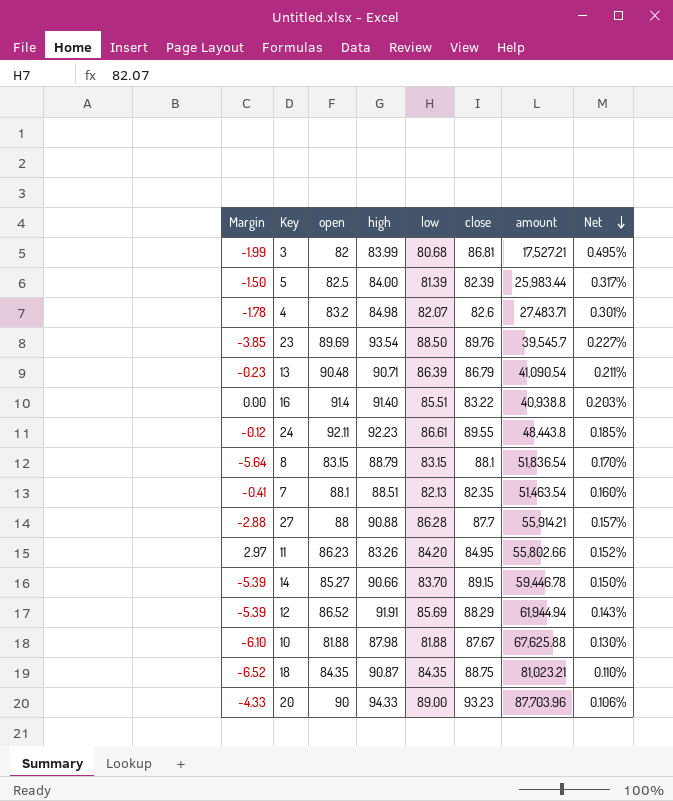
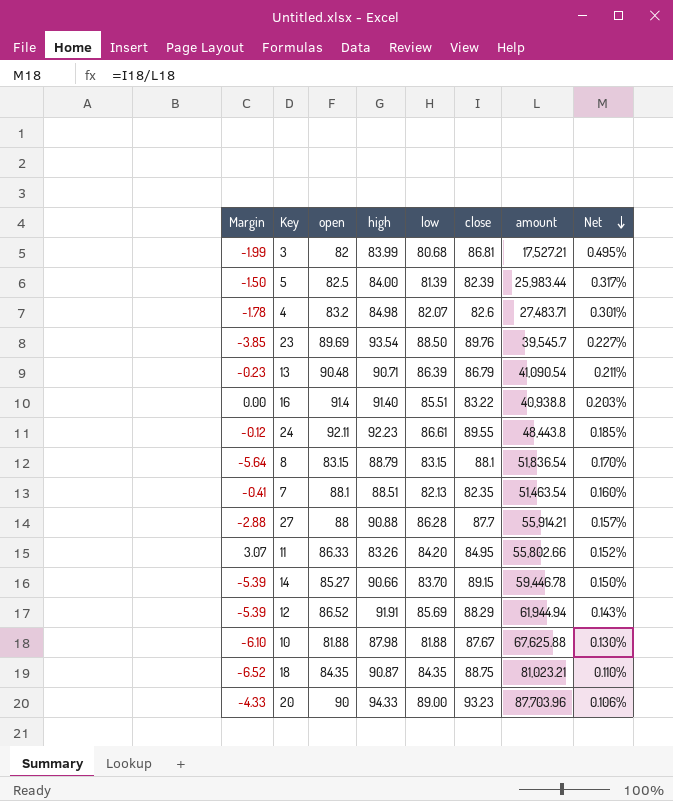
11 | Margin: 2.97 -> 3.07
11 | open: 86.23 -> 86.33

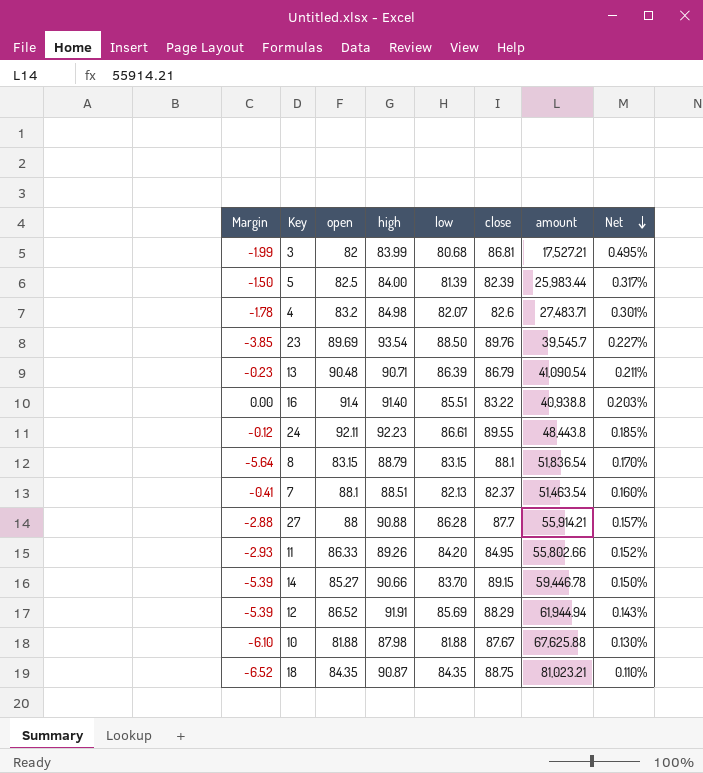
row 20: -4.33 | 90 | 94.33 | 89.00 | 93.23 | 87,703.96 | 0.106% -> none
7 | close: 82.35 -> 82.37
11 | Margin: 3.07 -> -2.93
11 | high: 83.26 -> 89.26

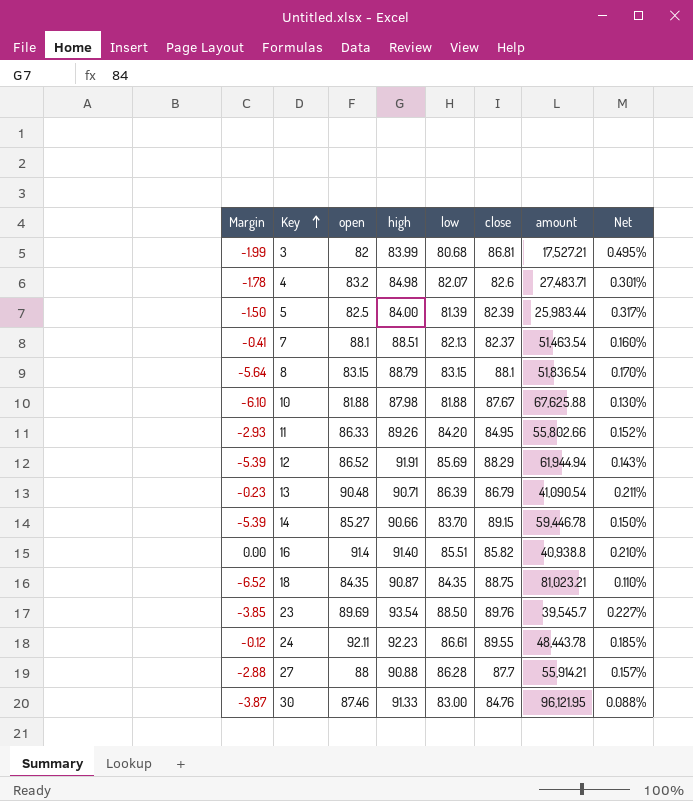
row order: Net descending -> Key ascending
16 | close: 83.22 -> 85.82
16 | Net: 0.203% -> 0.210%
24 | amount: 48,443.8 -> 48,443.78
row 30: none -> -3.87 | 87.46 | 91.33 | 83.00 | 84.76 | 96,121.95 | 0.088%

